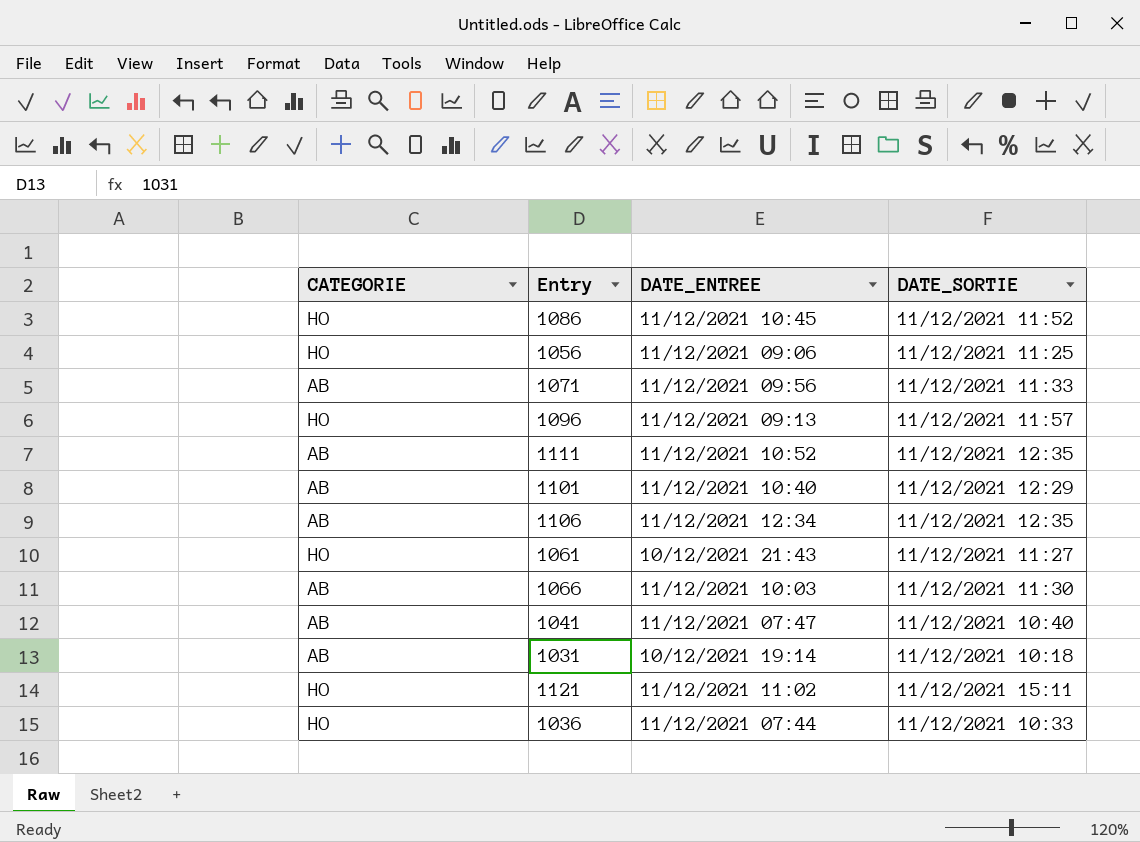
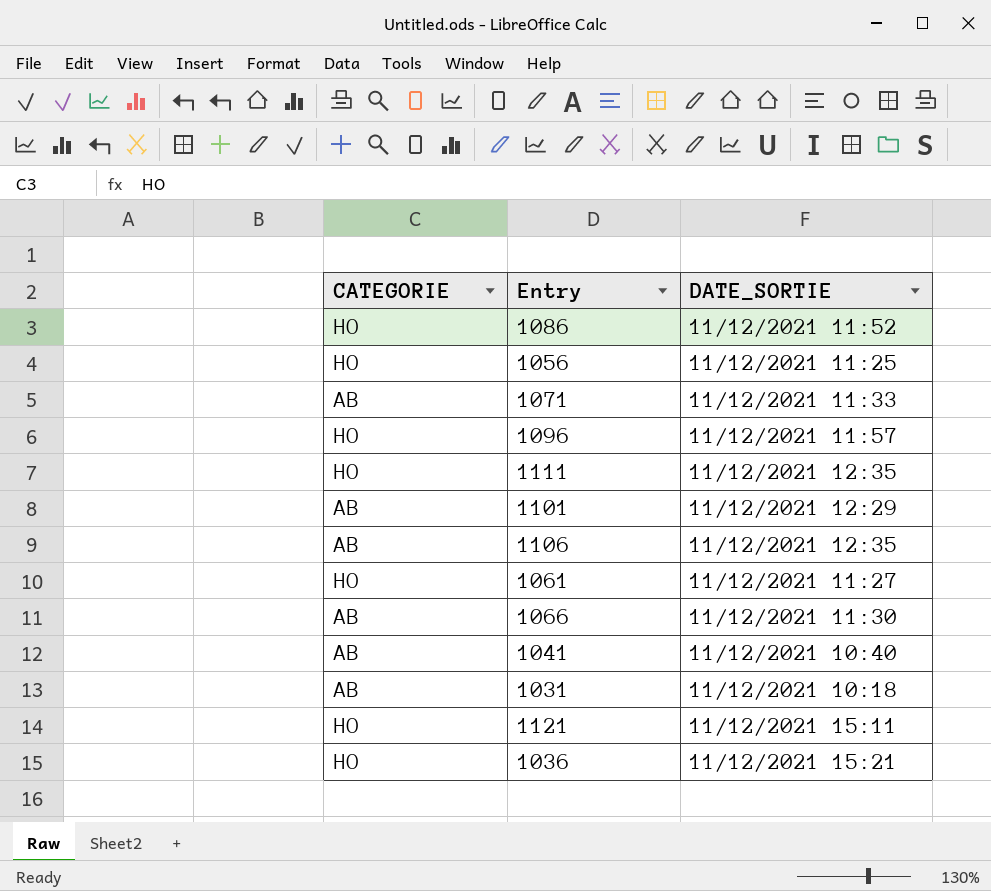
column DATE_ENTREE | position: 3 -> none
1111 | CATEGORIE: AB -> HO
1036 | DATE_SORTIE: 11/12/2021 10:33 -> 11/12/2021 15:21

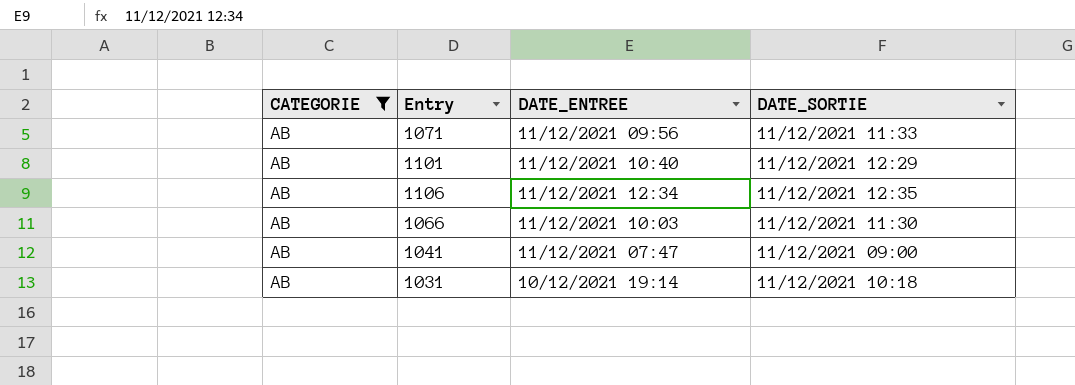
filter: none -> CATEGORIE = AB
column DATE_ENTREE | position: none -> 3
1041 | DATE_SORTIE: 11/12/2021 10:40 -> 11/12/2021 09:00

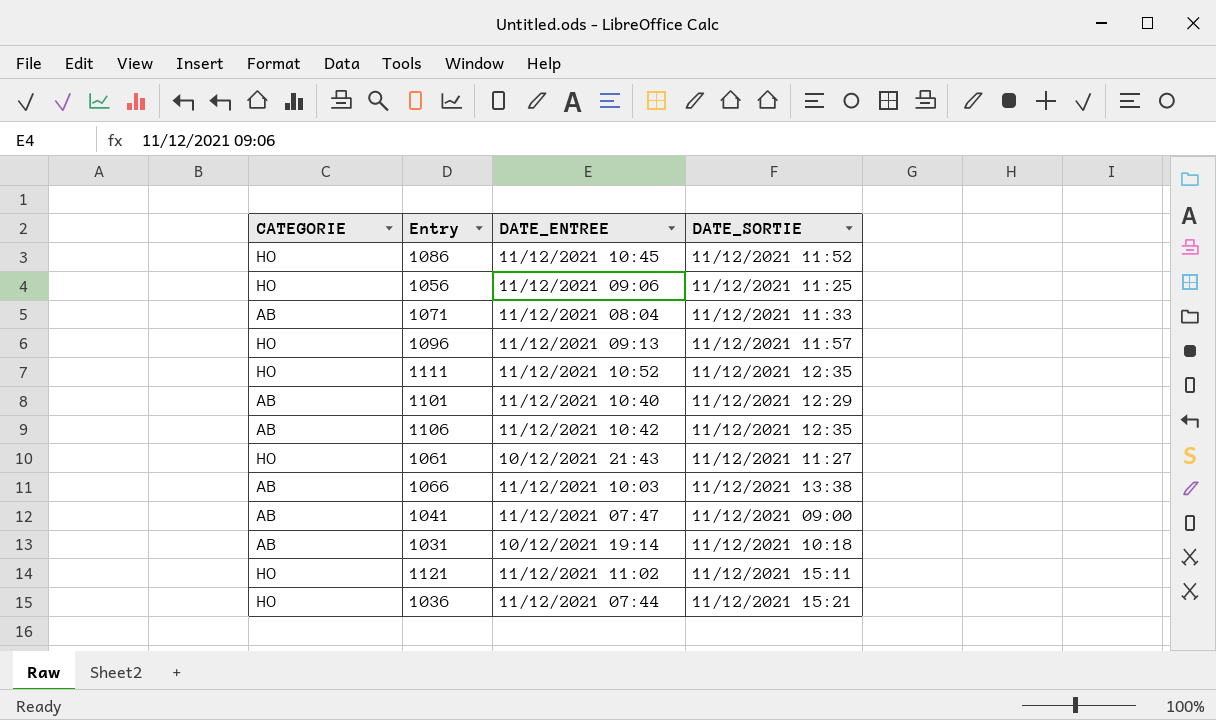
filter: CATEGORIE = AB -> none
1071 | DATE_ENTREE: 11/12/2021 09:56 -> 11/12/2021 08:04
1106 | DATE_ENTREE: 11/12/2021 12:34 -> 11/12/2021 10:42
1066 | DATE_SORTIE: 11/12/2021 11:30 -> 11/12/2021 13:38

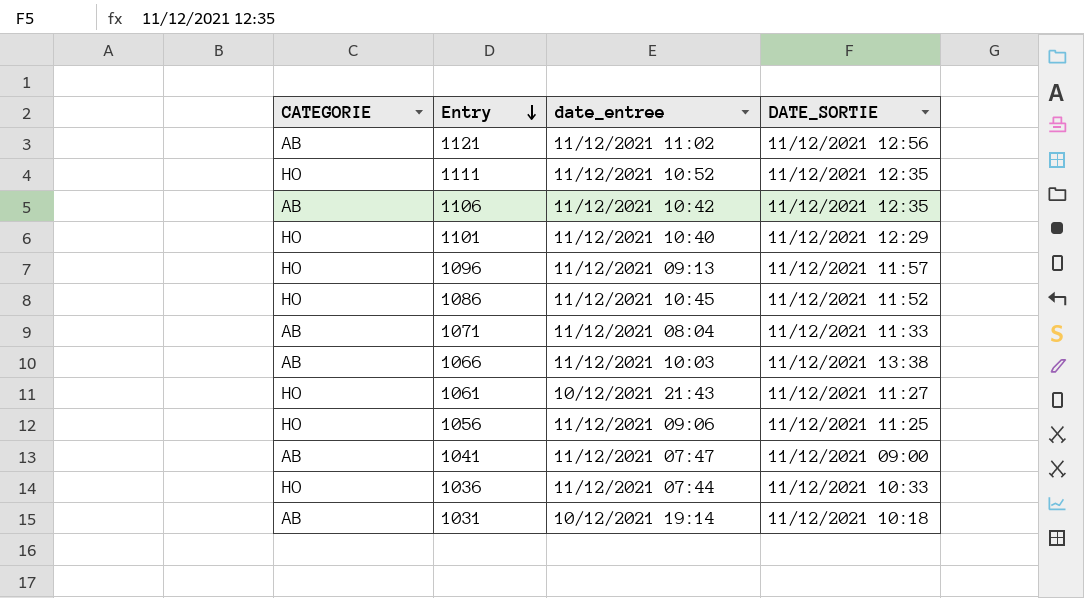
row order: none -> Entry descending
column name: DATE_ENTREE -> date_entree
1121 | CATEGORIE: HO -> AB
1121 | DATE_SORTIE: 11/12/2021 15:11 -> 11/12/2021 12:56
1101 | CATEGORIE: AB -> HO
1036 | DATE_SORTIE: 11/12/2021 15:21 -> 11/12/2021 10:33

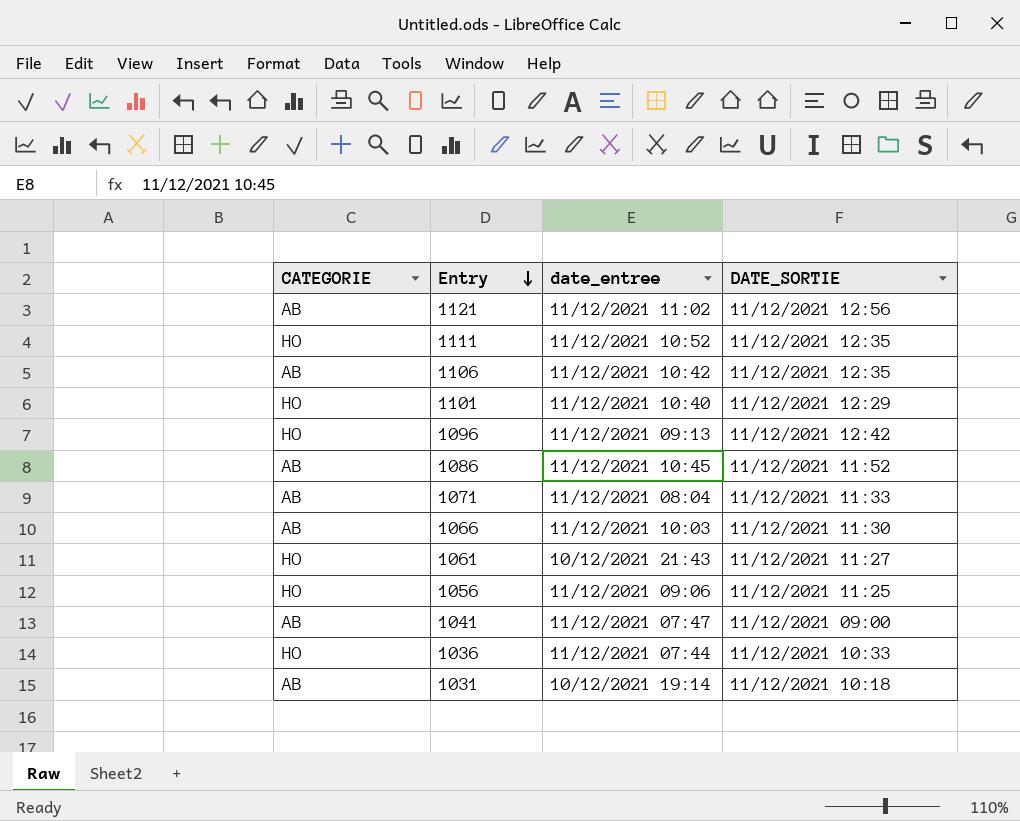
1096 | DATE_SORTIE: 11/12/2021 11:57 -> 11/12/2021 12:42
1086 | CATEGORIE: HO -> AB
1066 | DATE_SORTIE: 11/12/2021 13:38 -> 11/12/2021 11:30

